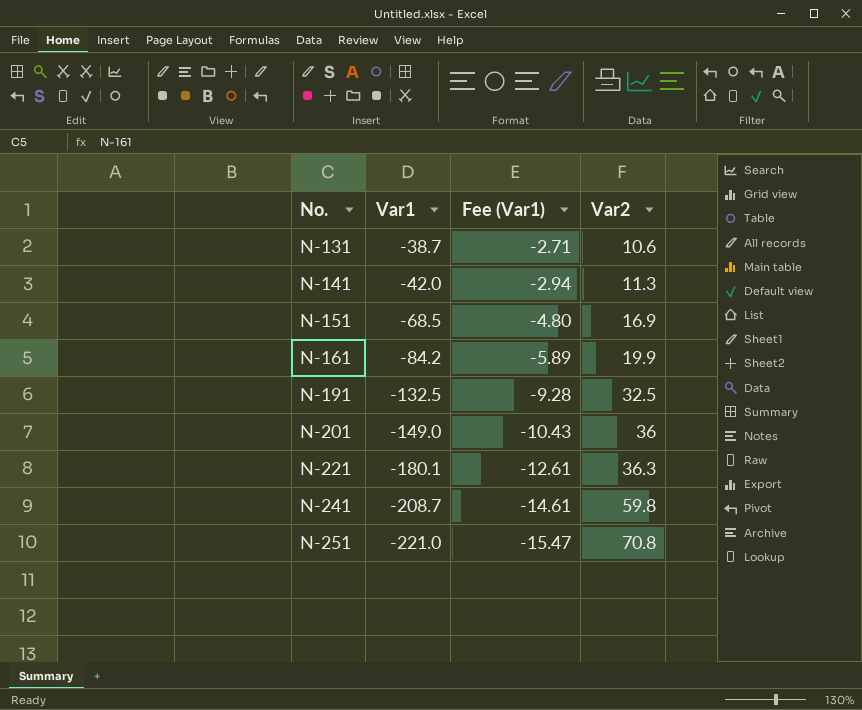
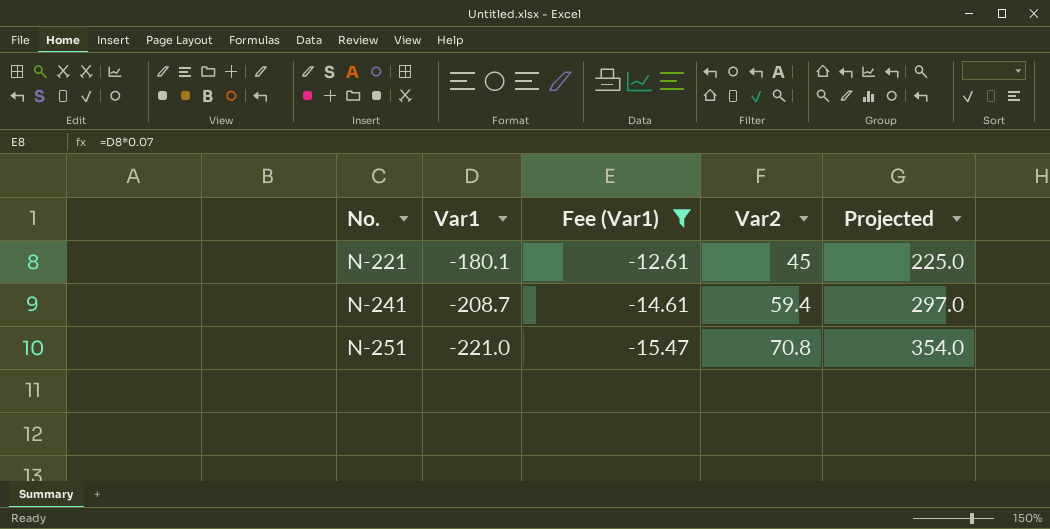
filter: none -> Fee (Var1) <= -12.61
column Projected | formula: none -> [Var2] * 5
N-221 | Var2: 36.3 -> 45
N-241 | Var2: 59.8 -> 59.4

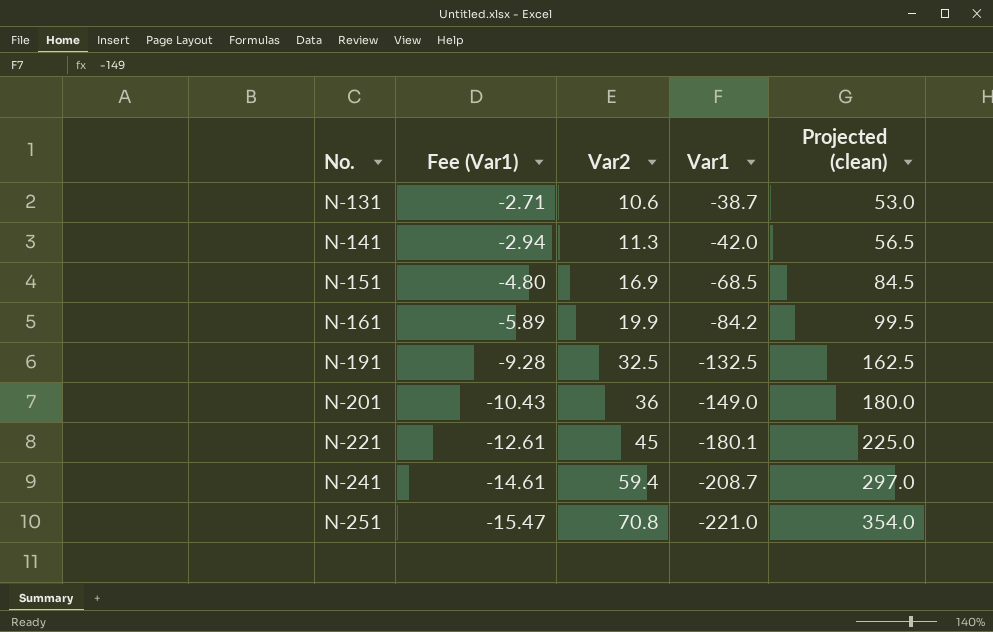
filter: Fee (Var1) <= -12.61 -> none
column Var1 | position: 2 -> 4
column name: Projected -> Projected (clean)

